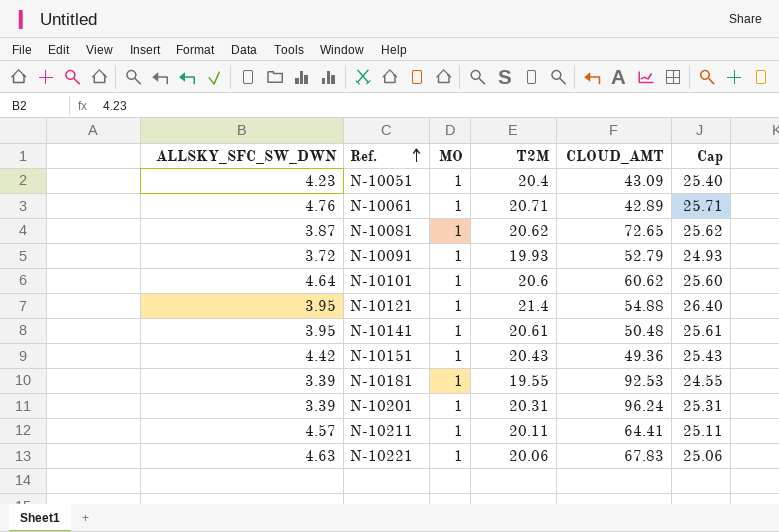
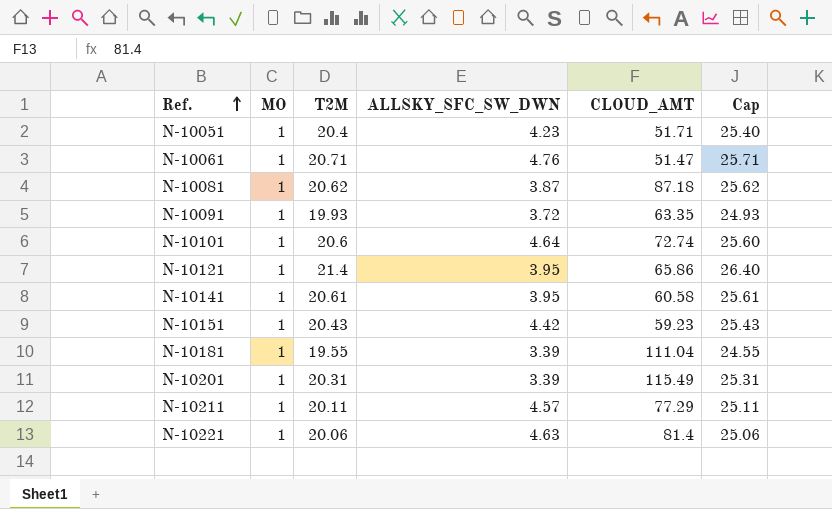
column ALLSKY_SFC_SW_DWN | position: 1 -> 4
N-10051 | CLOUD_AMT: 43.09 -> 51.71
N-10061 | CLOUD_AMT: 42.89 -> 51.47
N-10081 | CLOUD_AMT: 72.65 -> 87.18
N-10091 | CLOUD_AMT: 52.79 -> 63.35
N-10101 | CLOUD_AMT: 60.62 -> 72.74
N-10121 | CLOUD_AMT: 54.88 -> 65.86
N-10141 | CLOUD_AMT: 50.48 -> 60.58
N-10151 | CLOUD_AMT: 49.36 -> 59.23
N-10181 | CLOUD_AMT: 92.53 -> 111.04
N-10201 | CLOUD_AMT: 96.24 -> 115.49
N-10211 | CLOUD_AMT: 64.41 -> 77.29
N-10221 | CLOUD_AMT: 67.83 -> 81.4

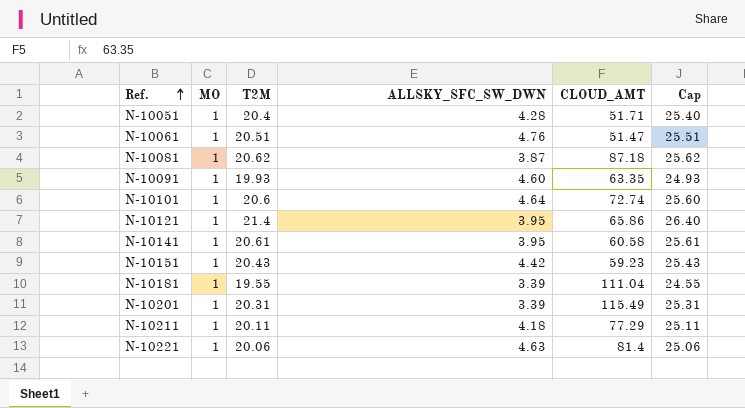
N-10051 | ALLSKY_SFC_SW_DWN: 4.23 -> 4.28
N-10061 | T2M: 20.71 -> 20.51
N-10061 | Cap: 25.71 -> 25.51
N-10091 | ALLSKY_SFC_SW_DWN: 3.72 -> 4.60
N-10211 | ALLSKY_SFC_SW_DWN: 4.57 -> 4.18

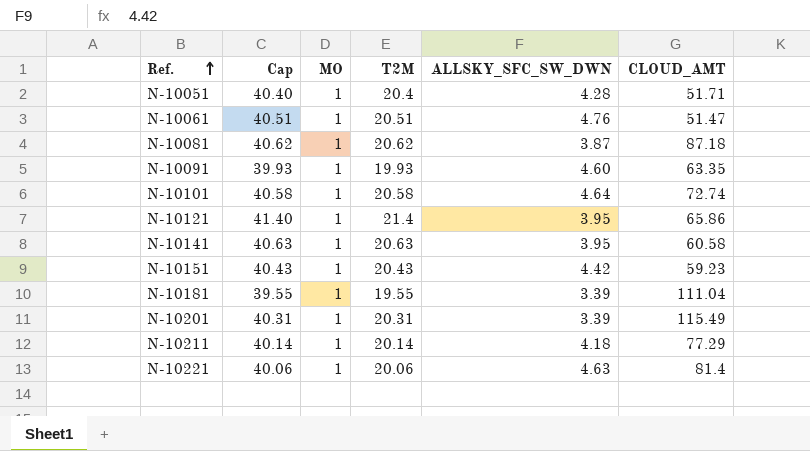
column Cap | formula: [T2M] + 5 -> [T2M] + 20
column Cap | position: 6 -> 2
N-10101 | T2M: 20.6 -> 20.58
N-10141 | T2M: 20.61 -> 20.63
N-10211 | T2M: 20.11 -> 20.14

